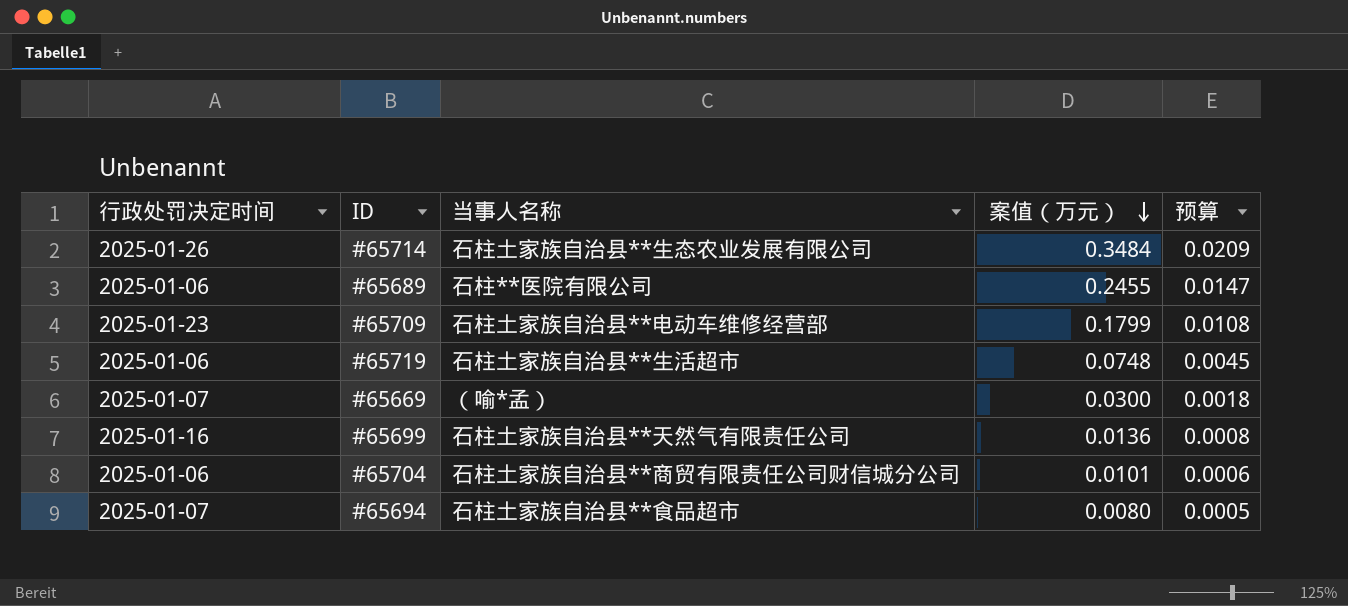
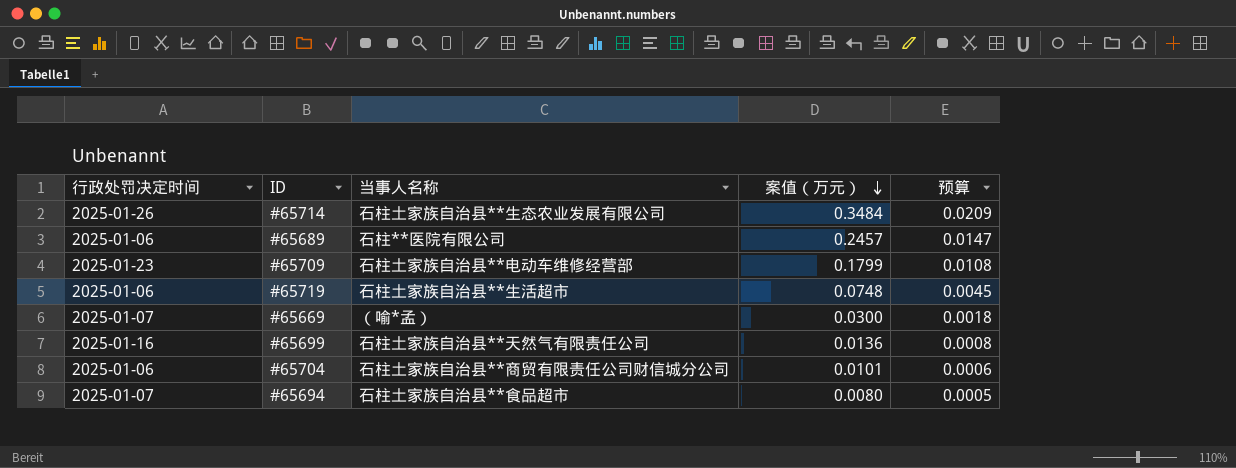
#65689 | 案值（万元）: 0.2455 -> 0.2457

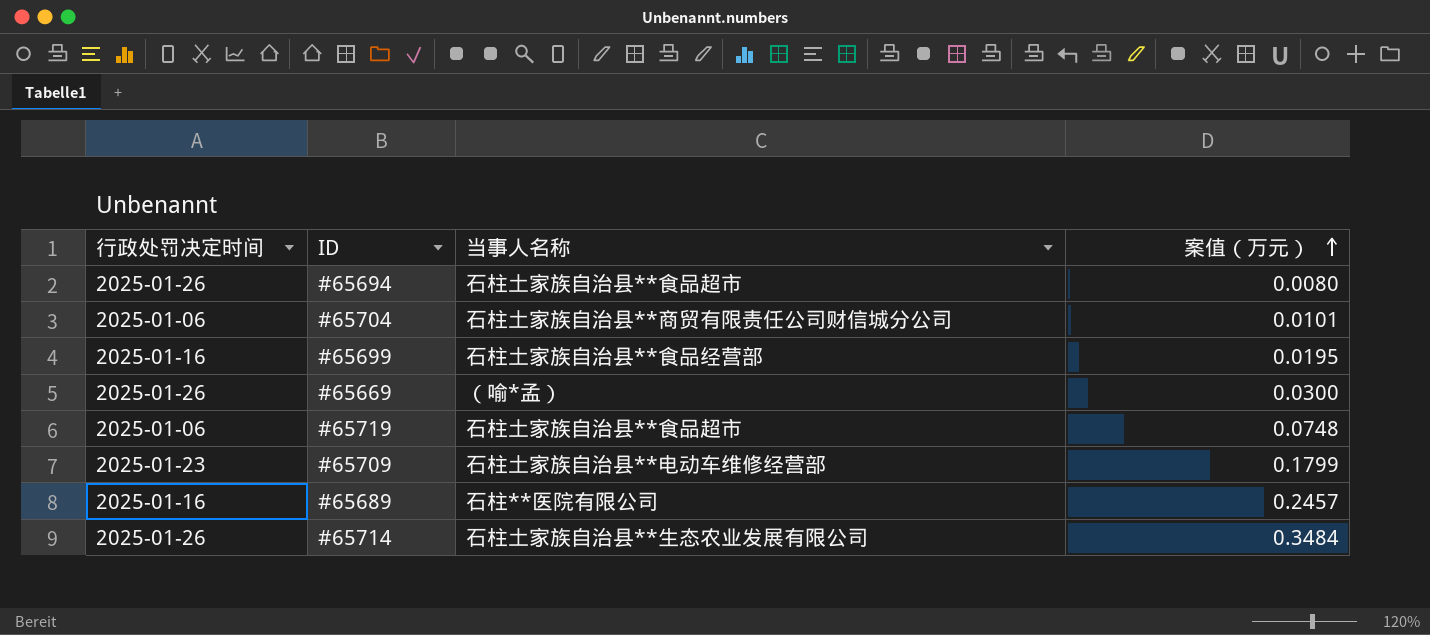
row order: 案值（万元） descending -> 案值（万元） ascending
column 预算 | formula: [案值（万元）] * 0.06 -> none
#65694 | 行政处罚决定时间: 2025-01-07 -> 2025-01-26
#65699 | 当事人名称: 石柱土家族自治县**天然气有限责任公司 -> 石柱土家族自治县**食品经营部
#65699 | 案值（万元）: 0.0136 -> 0.0195
#65669 | 行政处罚决定时间: 2025-01-07 -> 2025-01-26
#65719 | 当事人名称: 石柱土家族自治县**生活超市 -> 石柱土家族自治县**食品超市
#65689 | 行政处罚决定时间: 2025-01-06 -> 2025-01-16

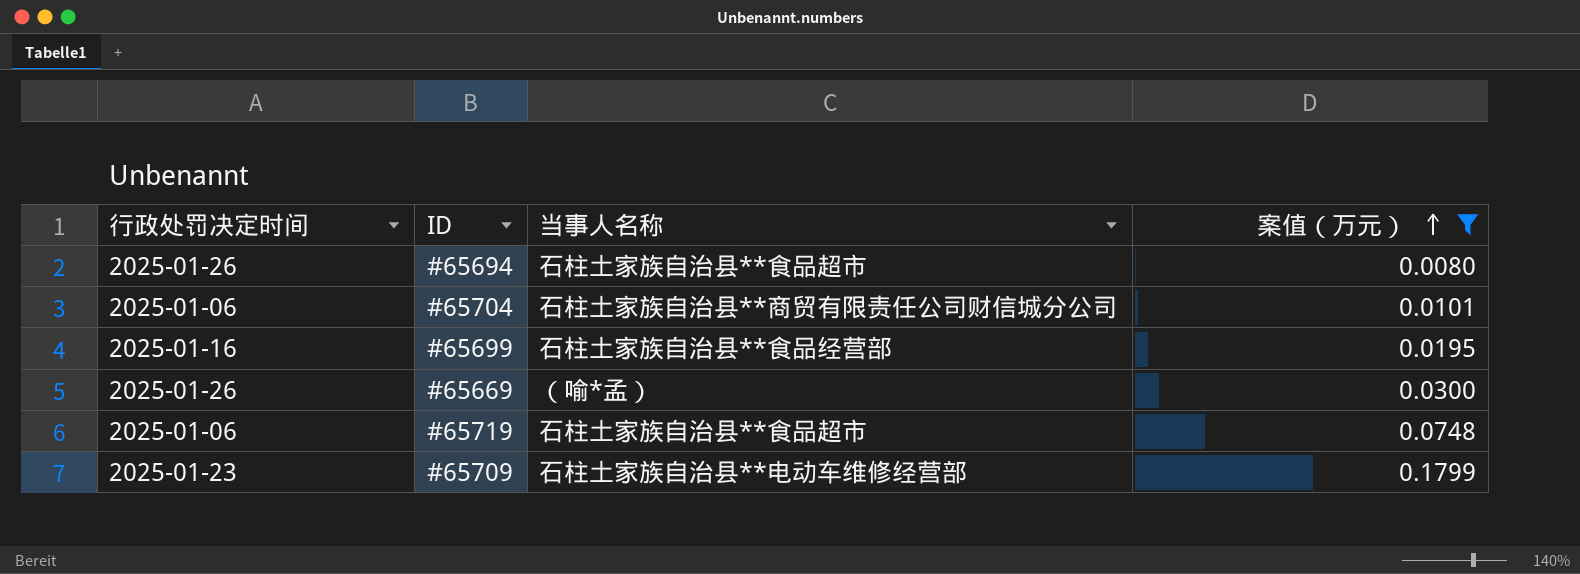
filter: none -> 案值（万元） <= 0.1799

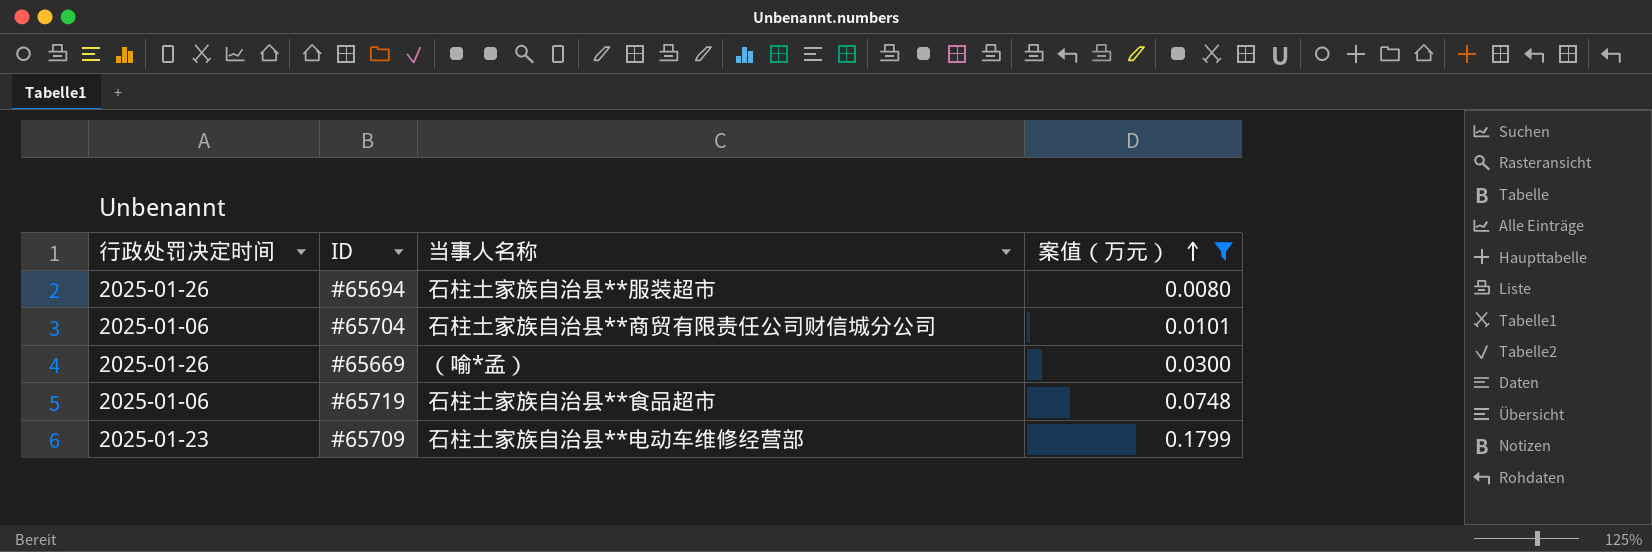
row #65699: 2025-01-16 | 石柱土家族自治县**食品经营部 | 0.0195 -> none
#65694 | 当事人名称: 石柱土家族自治县**食品超市 -> 石柱土家族自治县**服装超市

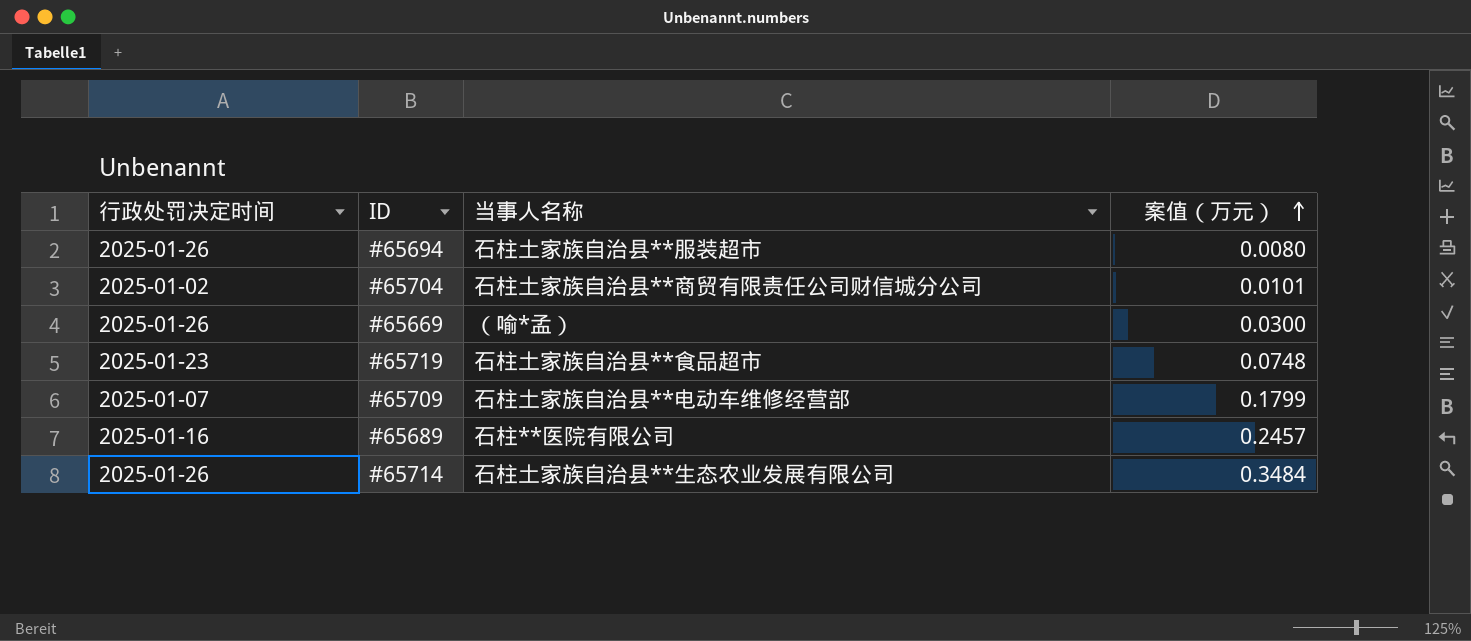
filter: 案值（万元） <= 0.1799 -> none
#65704 | 行政处罚决定时间: 2025-01-06 -> 2025-01-02
#65719 | 行政处罚决定时间: 2025-01-06 -> 2025-01-23
#65709 | 行政处罚决定时间: 2025-01-23 -> 2025-01-07

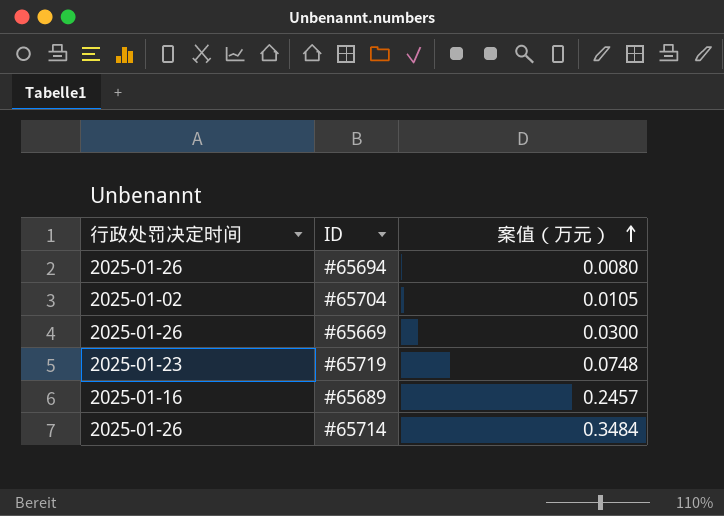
column 当事人名称 | position: 3 -> none
row #65709: 2025-01-07 | 石柱土家族自治县**电动车维修经营部 | 0.1799 -> none
#65704 | 案值（万元）: 0.0101 -> 0.0105

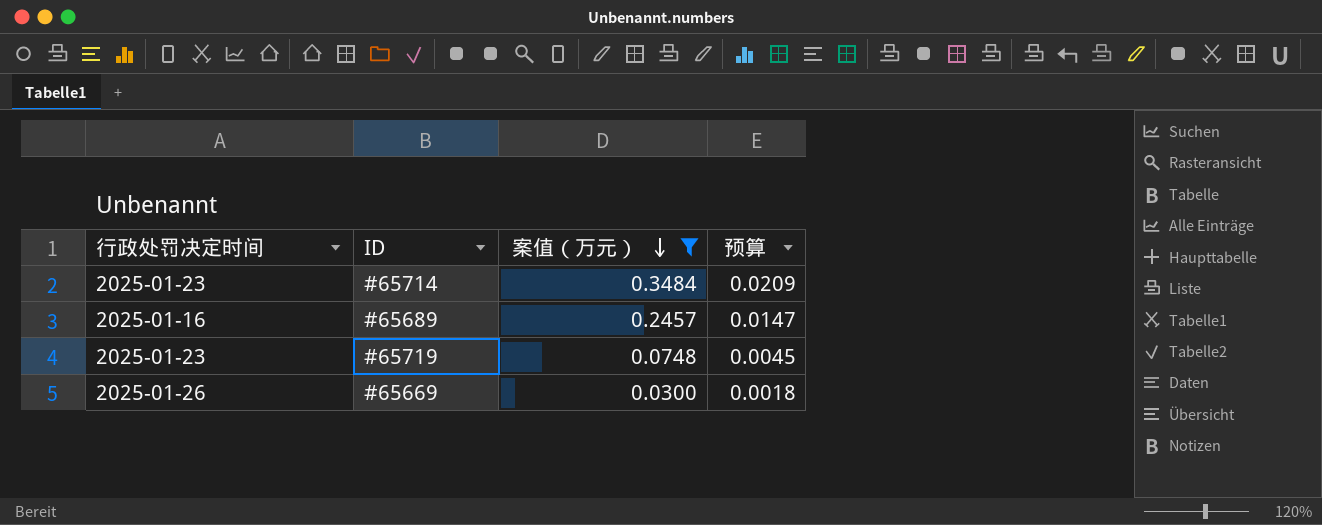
filter: none -> 案值（万元） >= 0.0300
row order: 案值（万元） ascending -> 案值（万元） descending
column 预算 | formula: none -> [案值（万元）] * 0.06
#65714 | 行政处罚决定时间: 2025-01-26 -> 2025-01-23

